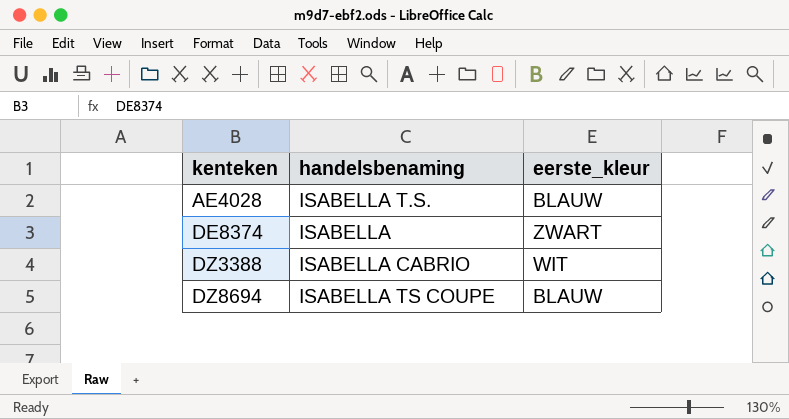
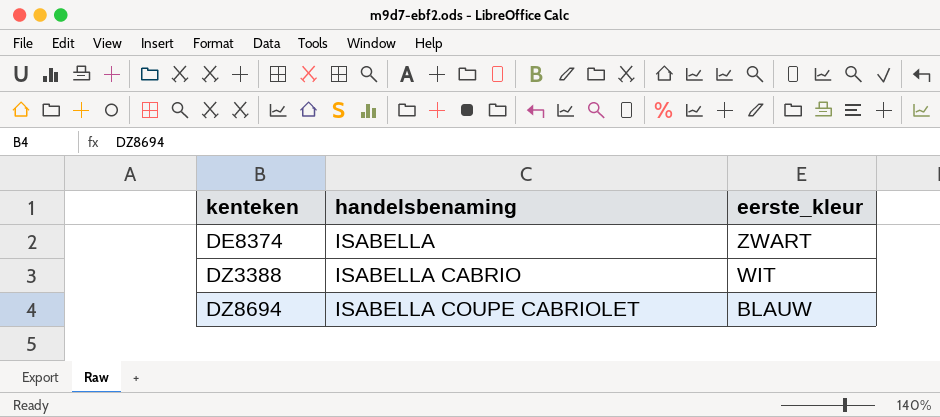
row AE4028: ISABELLA T.S. | BLAUW -> none
DZ8694 | handelsbenaming: ISABELLA TS COUPE -> ISABELLA COUPE CABRIOLET

